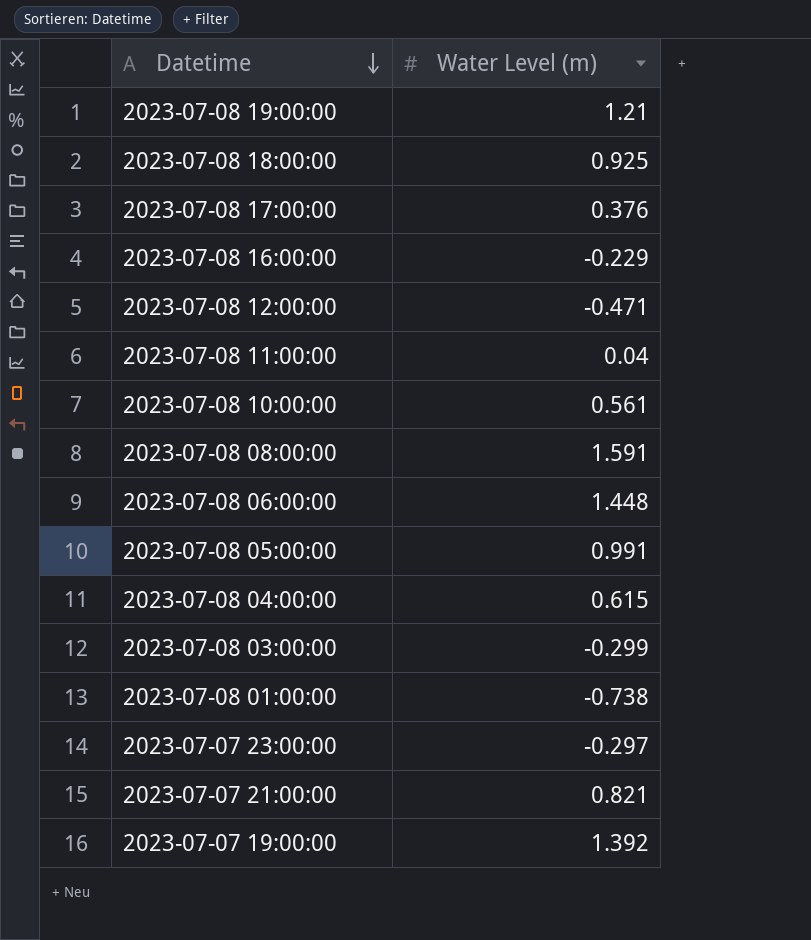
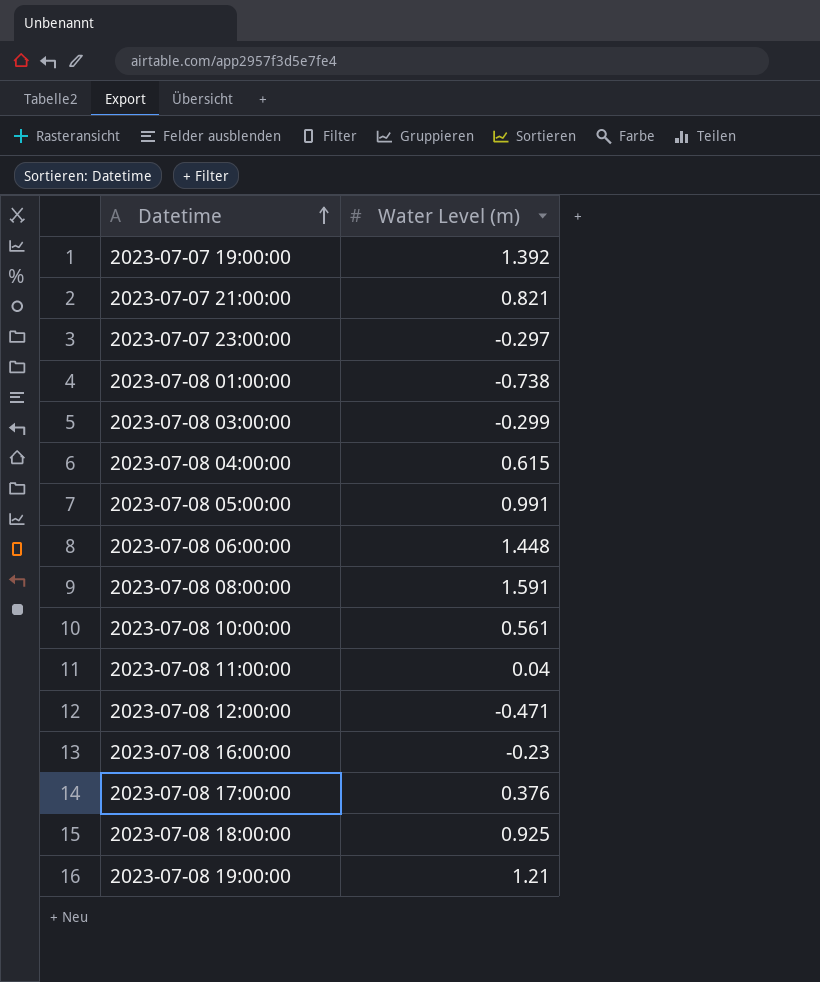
row order: Datetime descending -> Datetime ascending
2023-07-08 16:00:00 | Water Level (m): -0.229 -> -0.23

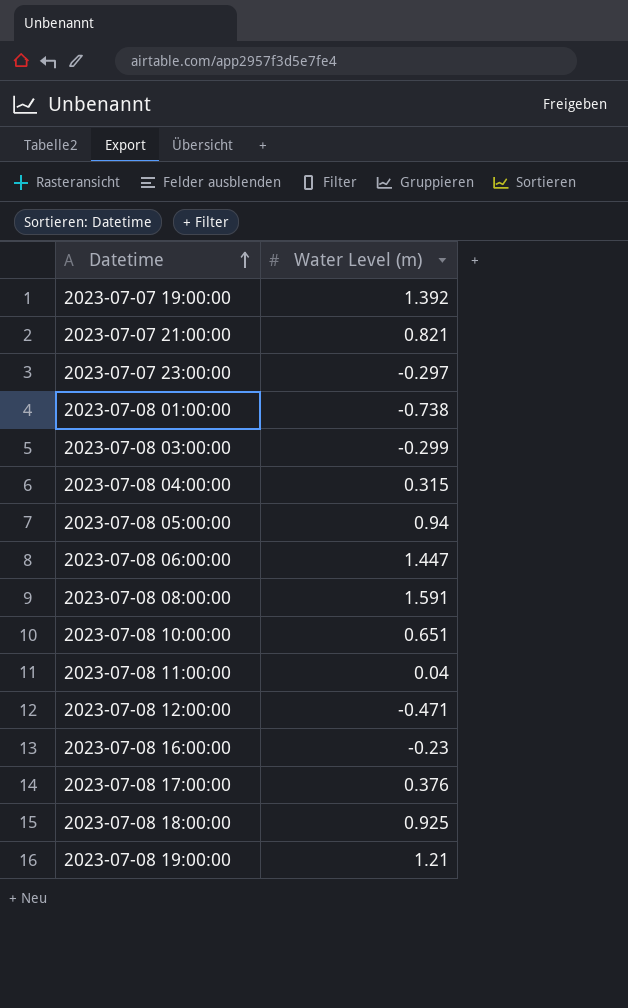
2023-07-08 04:00:00 | Water Level (m): 0.615 -> 0.315
2023-07-08 05:00:00 | Water Level (m): 0.991 -> 0.94
2023-07-08 06:00:00 | Water Level (m): 1.448 -> 1.447
2023-07-08 10:00:00 | Water Level (m): 0.561 -> 0.651

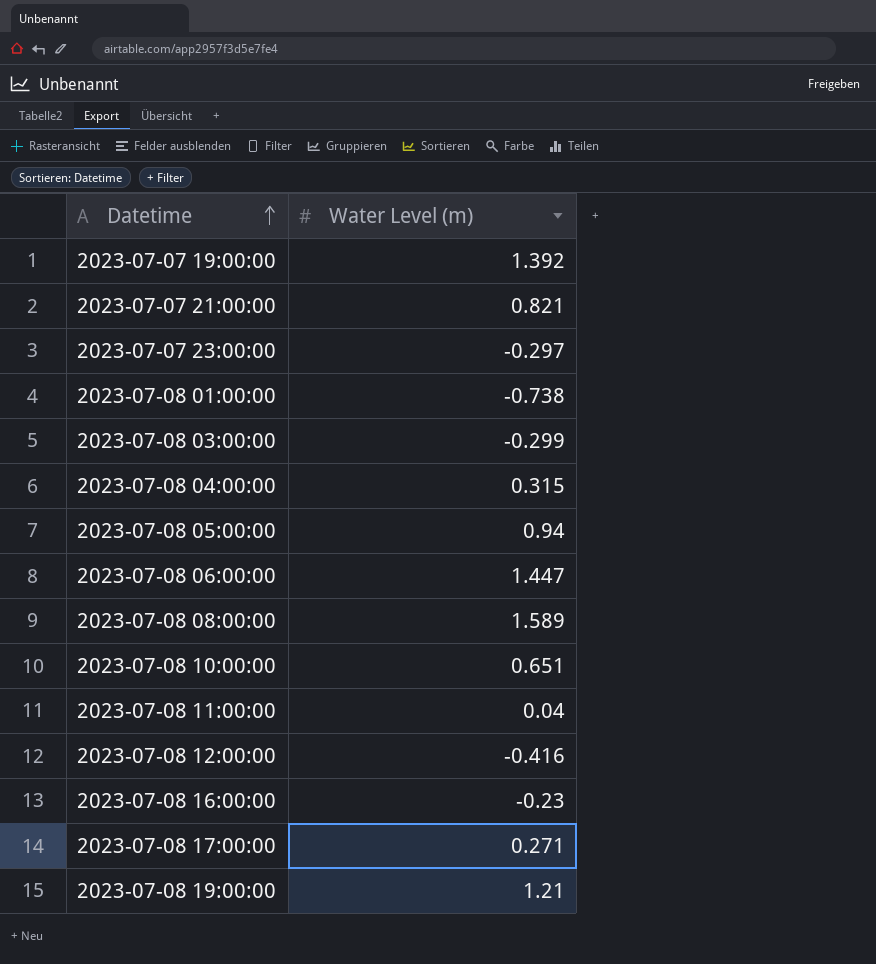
row 2023-07-08 18:00:00: 0.925 -> none
2023-07-08 08:00:00 | Water Level (m): 1.591 -> 1.589
2023-07-08 12:00:00 | Water Level (m): -0.471 -> -0.416
2023-07-08 17:00:00 | Water Level (m): 0.376 -> 0.271

